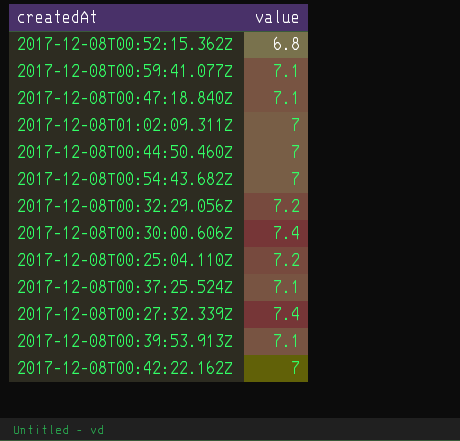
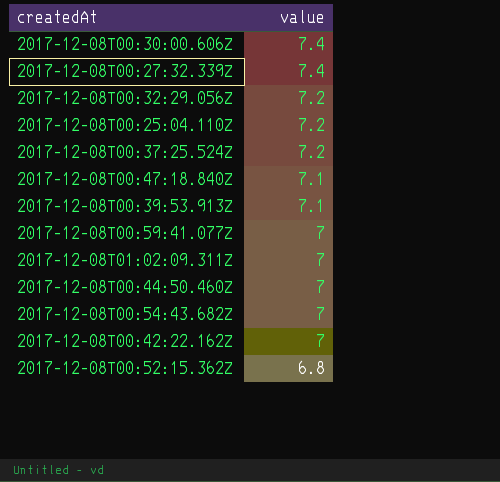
row order: none -> value descending
2017-12-08T00:37:25.524Z | value: 7.1 -> 7.2
2017-12-08T00:59:41.077Z | value: 7.1 -> 7

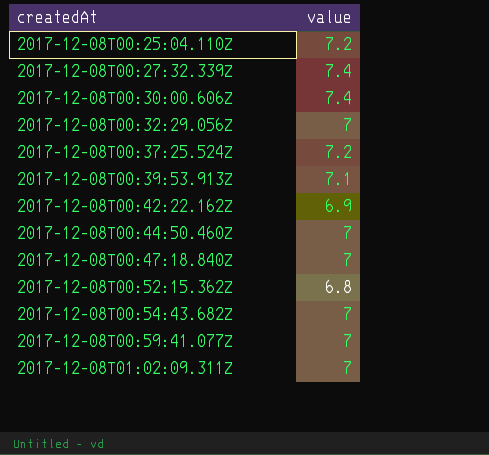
row order: value descending -> createdAt ascending
2017-12-08T00:32:29.056Z | value: 7.2 -> 7
2017-12-08T00:42:22.162Z | value: 7 -> 6.9
2017-12-08T00:47:18.840Z | value: 7.1 -> 7

